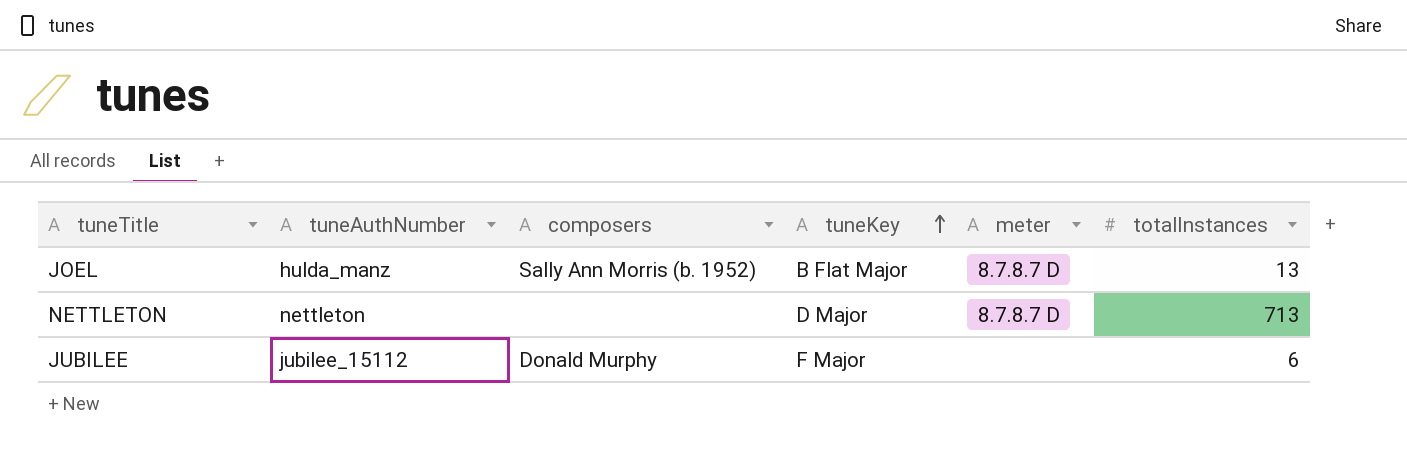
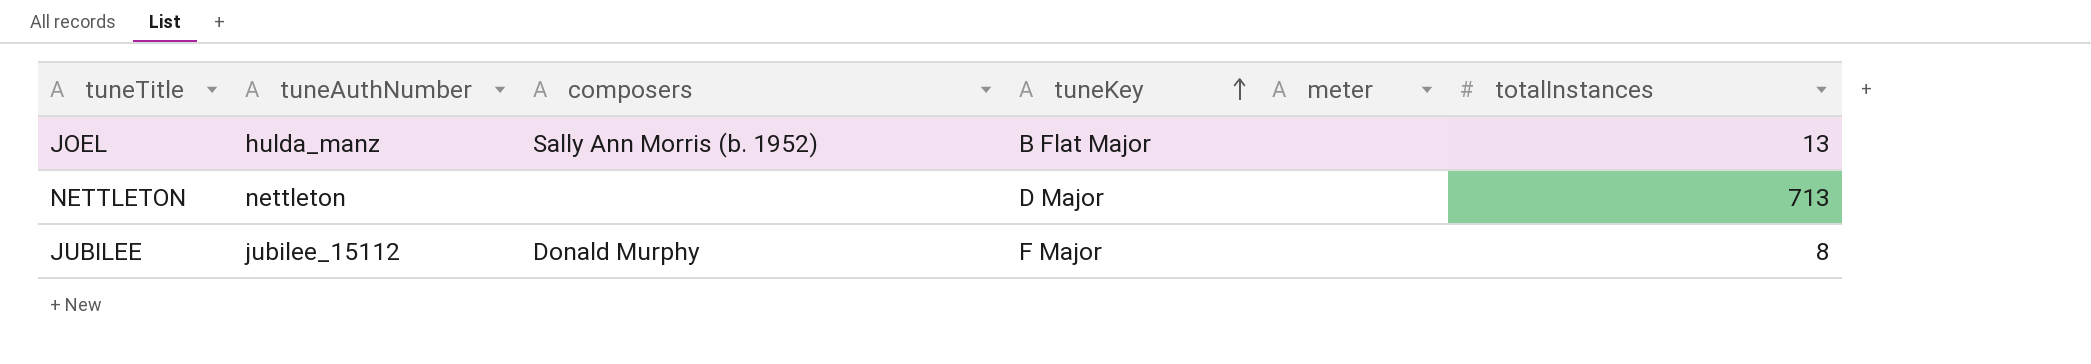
JOEL | meter: 8.7.8.7 D -> none
NETTLETON | meter: 8.7.8.7 D -> none
JUBILEE | totalInstances: 6 -> 8

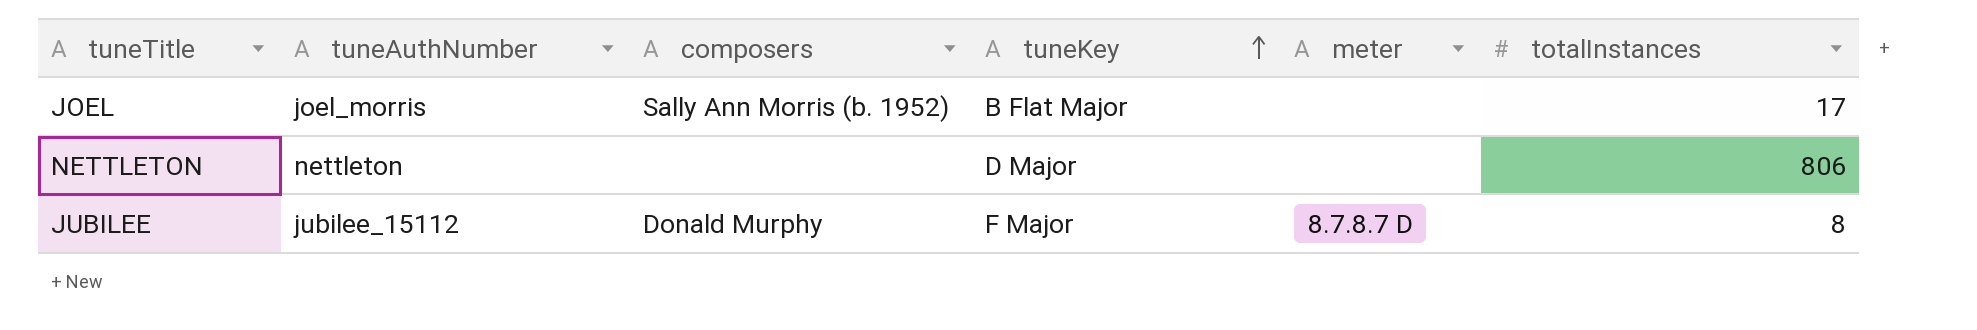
JOEL | tuneAuthNumber: hulda_manz -> joel_morris
JOEL | totalInstances: 13 -> 17
NETTLETON | totalInstances: 713 -> 806
JUBILEE | meter: none -> 8.7.8.7 D

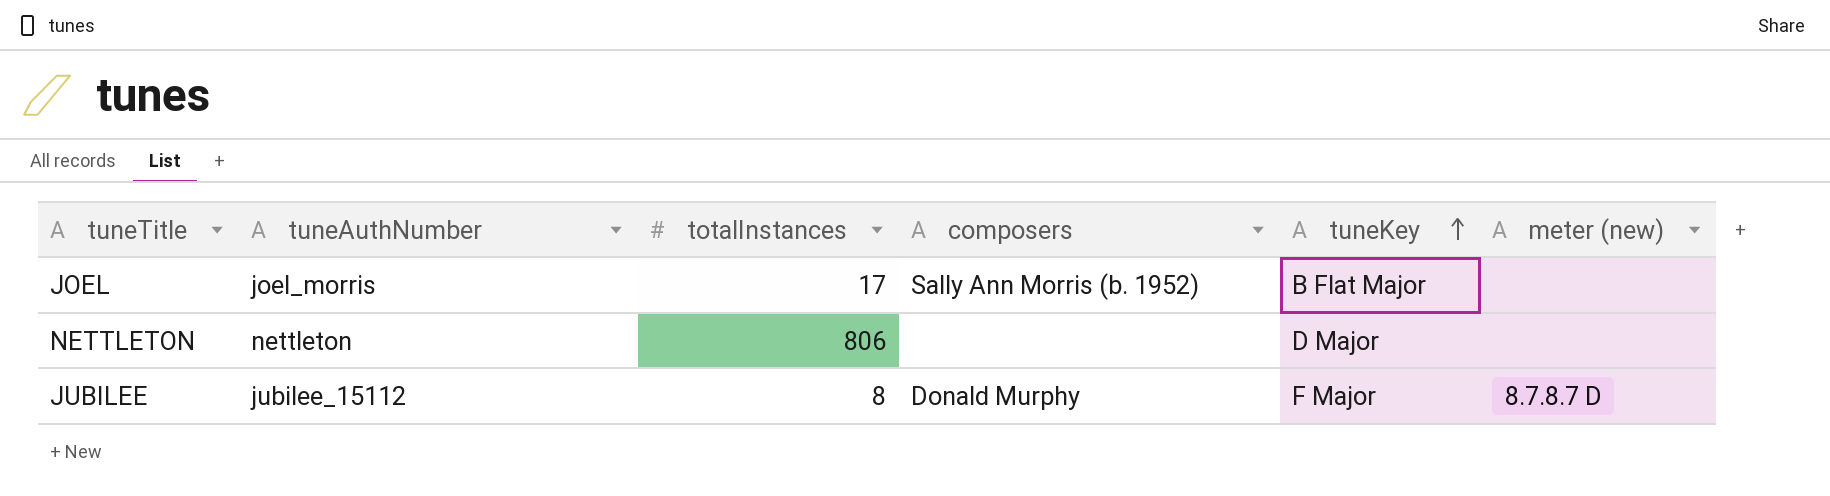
column totalInstances | position: 6 -> 3
column name: meter -> meter (new)

